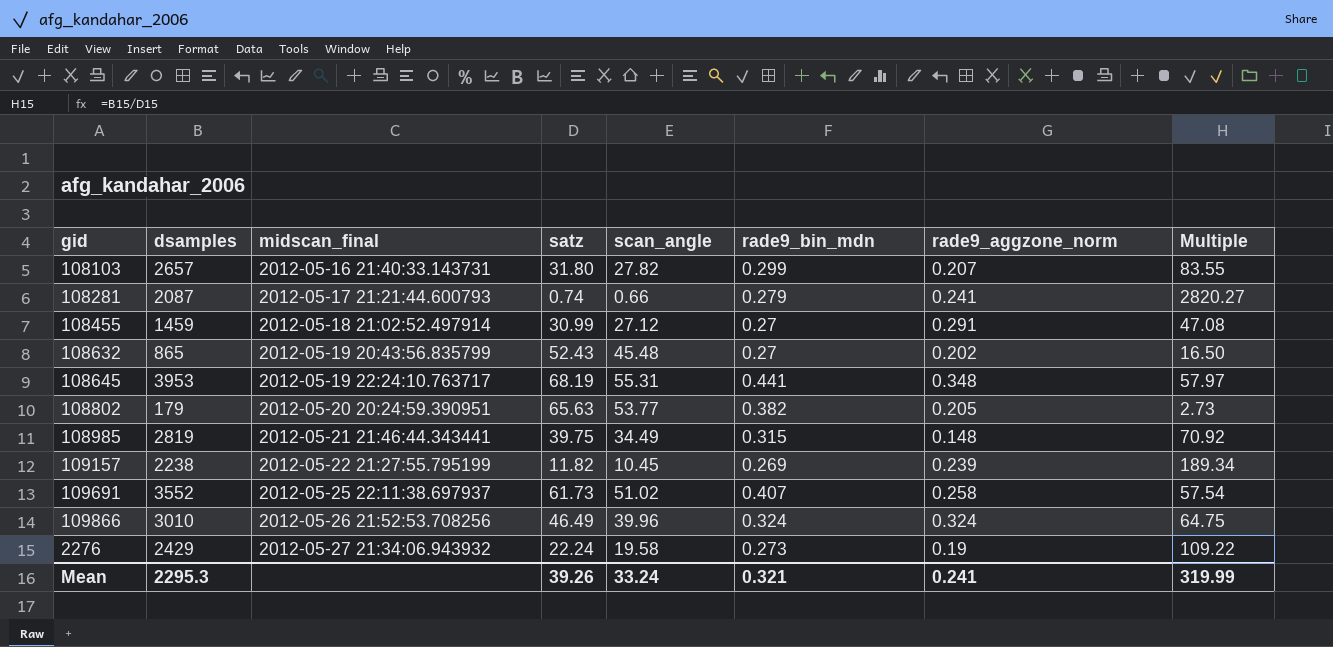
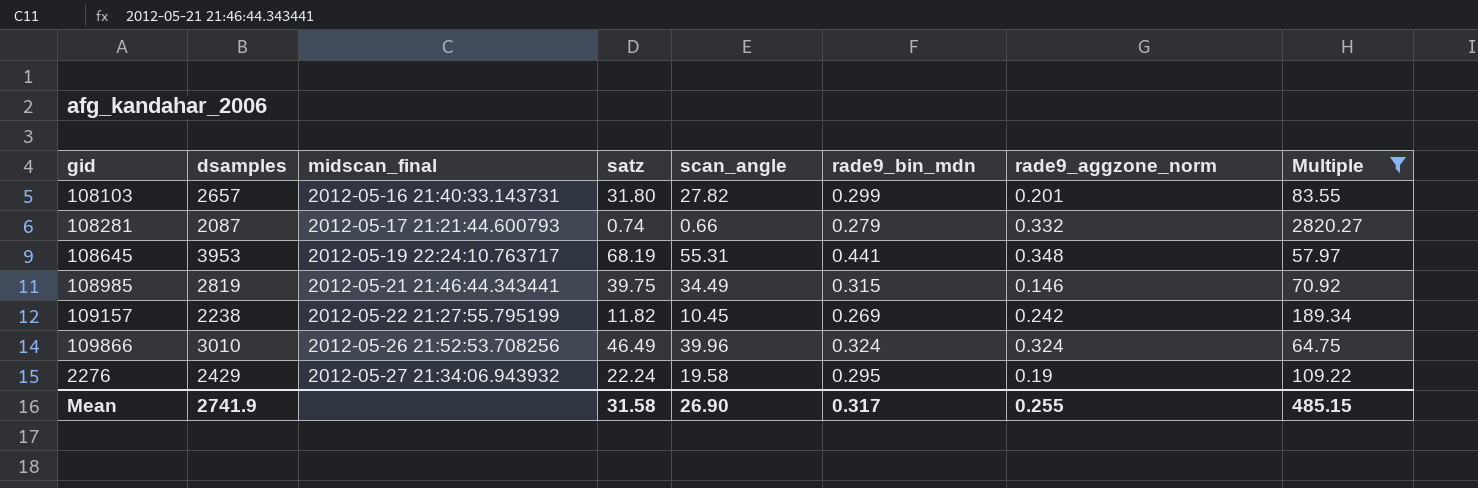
filter: none -> Multiple >= 57.97
108103 | rade9_aggzone_norm: 0.207 -> 0.201
108281 | rade9_aggzone_norm: 0.241 -> 0.332
108985 | rade9_aggzone_norm: 0.148 -> 0.146
109157 | rade9_aggzone_norm: 0.239 -> 0.242
2276 | rade9_bin_mdn: 0.273 -> 0.295
Mean | dsamples: 2295.3 -> 2741.9
Mean | satz: 39.26 -> 31.58
Mean | scan_angle: 33.24 -> 26.90
Mean | rade9_bin_mdn: 0.321 -> 0.317
Mean | rade9_aggzone_norm: 0.241 -> 0.255
Mean | Multiple: 319.99 -> 485.15

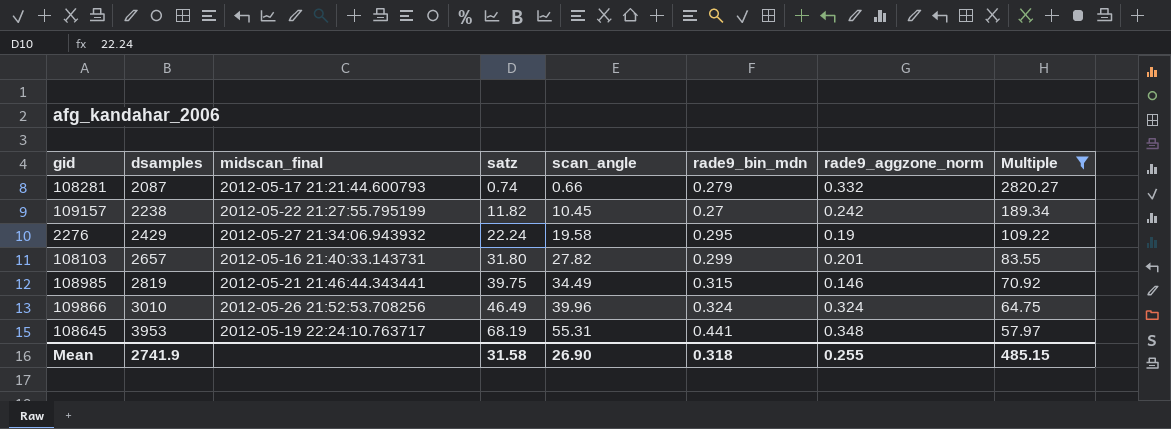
row order: midscan_final ascending -> dsamples ascending
109157 | rade9_bin_mdn: 0.269 -> 0.27
Mean | rade9_bin_mdn: 0.317 -> 0.318

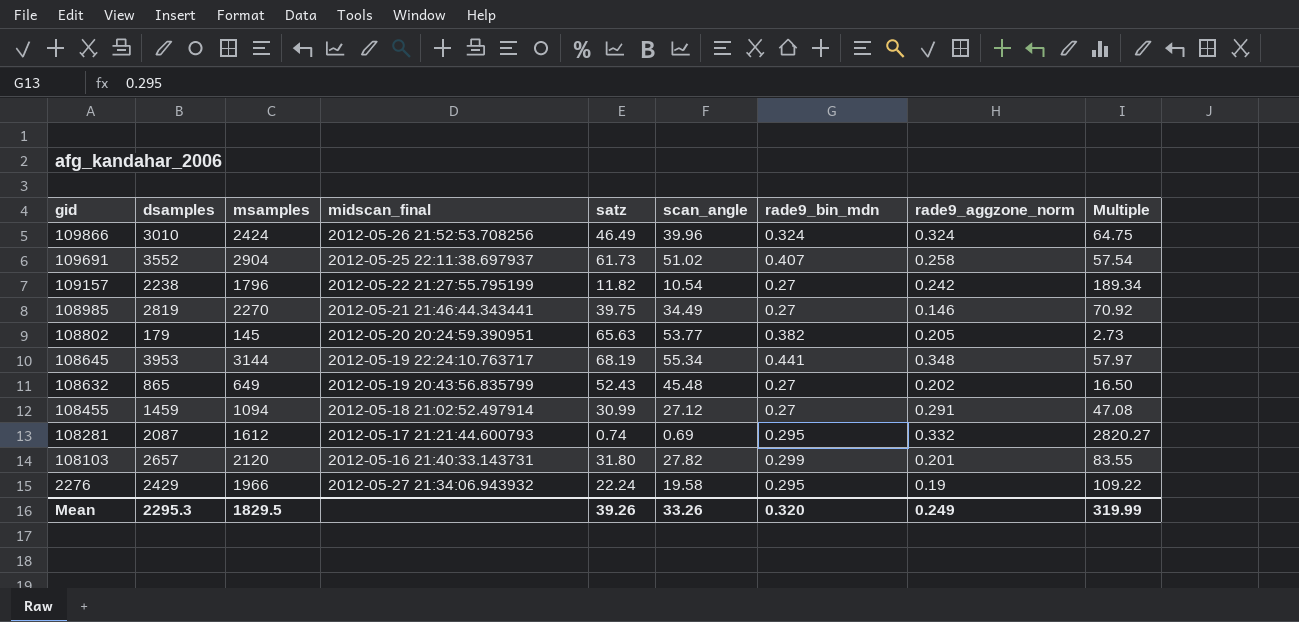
filter: Multiple >= 57.97 -> none
row order: dsamples ascending -> gid descending
column msamples | position: none -> 3
109157 | scan_angle: 10.45 -> 10.54
108985 | rade9_bin_mdn: 0.315 -> 0.27
108645 | scan_angle: 55.31 -> 55.34
108281 | scan_angle: 0.66 -> 0.69
108281 | rade9_bin_mdn: 0.279 -> 0.295
Mean | dsamples: 2741.9 -> 2295.3
Mean | satz: 31.58 -> 39.26
Mean | scan_angle: 26.90 -> 33.26
Mean | rade9_bin_mdn: 0.318 -> 0.320
Mean | rade9_aggzone_norm: 0.255 -> 0.249
Mean | Multiple: 485.15 -> 319.99

